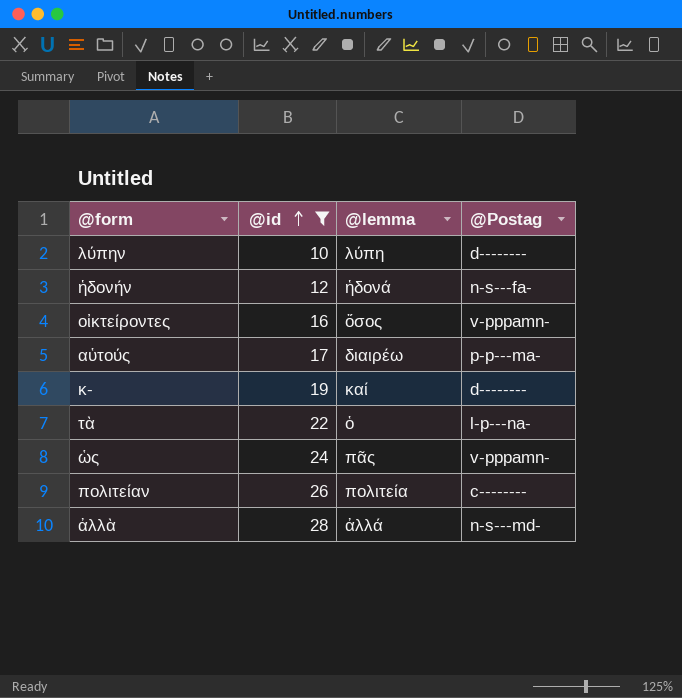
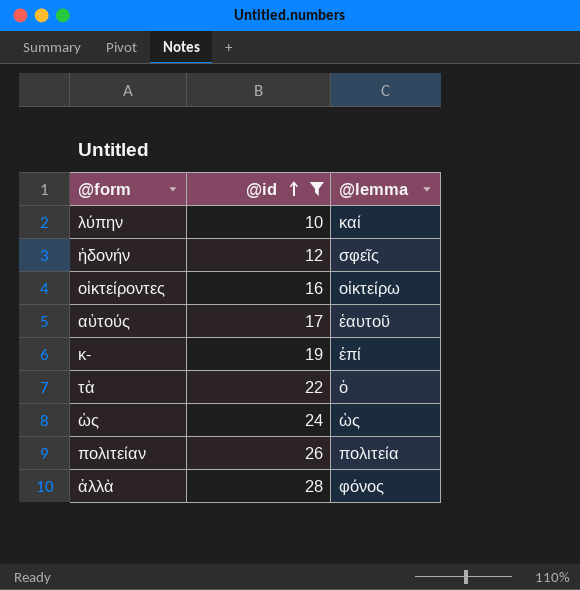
column @Postag | position: 4 -> none
λύπην | @lemma: λύπη -> καί
ἡδονήν | @lemma: ἡδονά -> σφεῖς
οἰκτείροντες | @lemma: ὅσος -> οἰκτείρω
αὑτούς | @lemma: διαιρέω -> ἑαυτοῦ
κ- | @lemma: καί -> ἐπί
ὡς | @lemma: πᾶς -> ὡς
ἀλλὰ | @lemma: ἀλλά -> φόνος

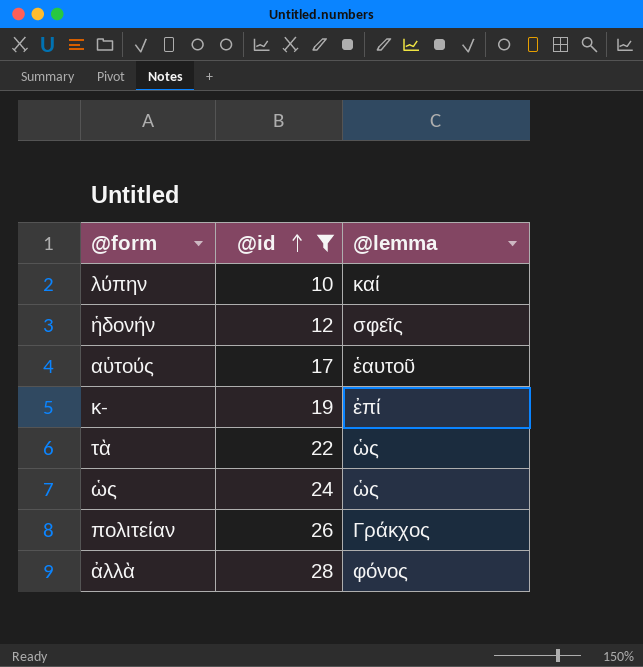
row οἰκτείροντες: 16 | οἰκτείρω -> none
τὰ | @lemma: ὁ -> ὡς
πολιτείαν | @lemma: πολιτεία -> Γράκχος

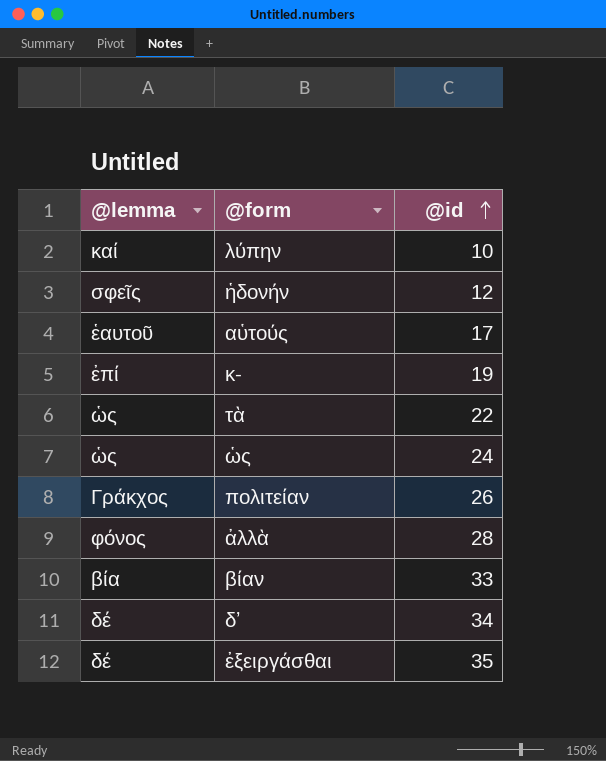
filter: @id <= 28 -> none
column @lemma | position: 3 -> 1

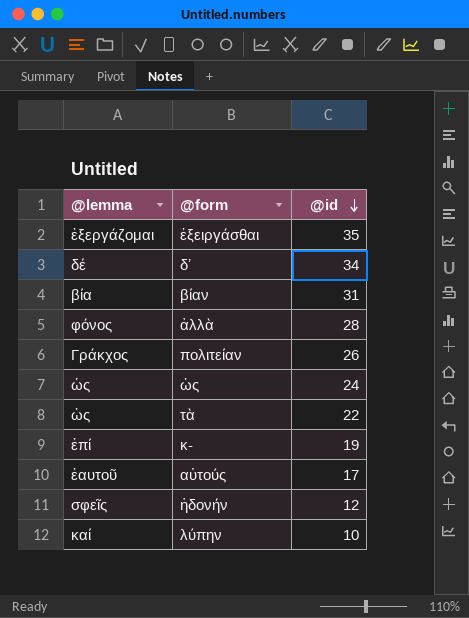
row order: @id ascending -> @id descending
ἐξειργάσθαι | @lemma: δέ -> ἐξεργάζομαι
βίαν | @id: 33 -> 31

